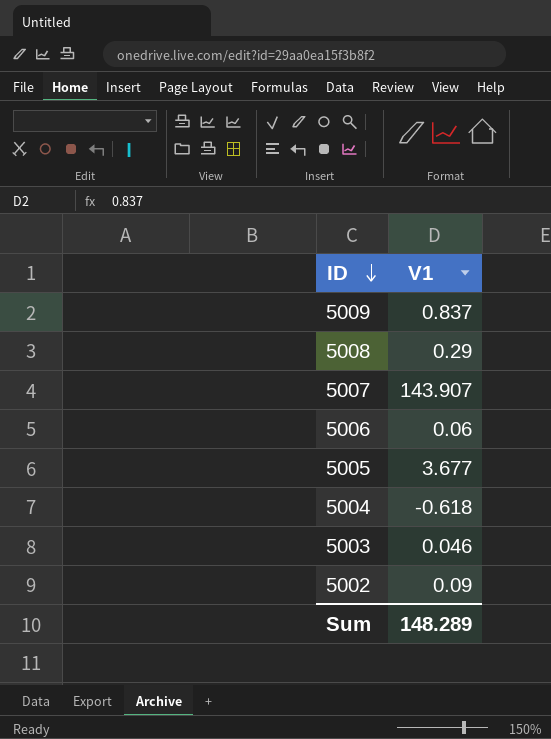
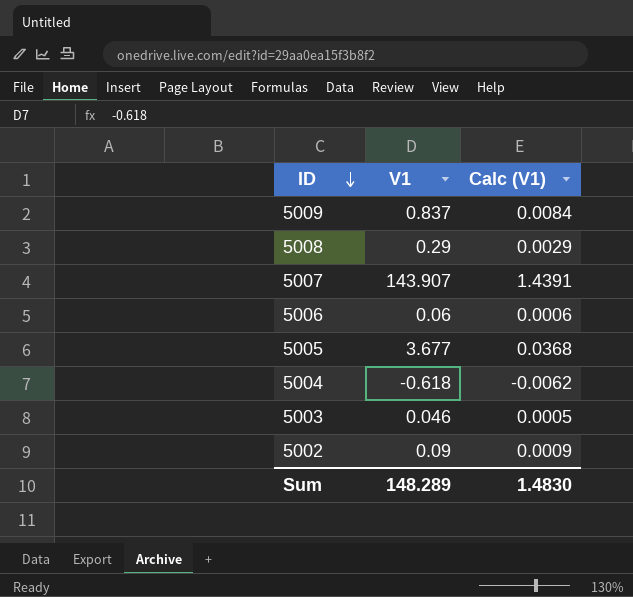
column Calc (V1) | formula: none -> [V1] * 0.01

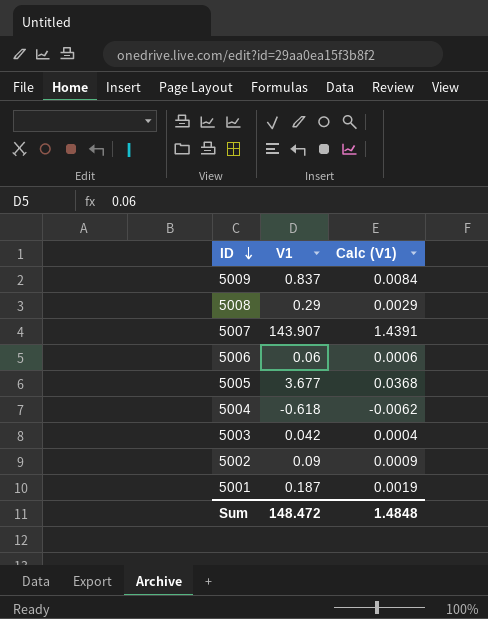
5003 | V1: 0.046 -> 0.042
5003 | Calc (V1): 0.0005 -> 0.0004
row 5001: none -> 0.187 | 0.0019
Sum | V1: 148.289 -> 148.472
Sum | Calc (V1): 1.4830 -> 1.4848

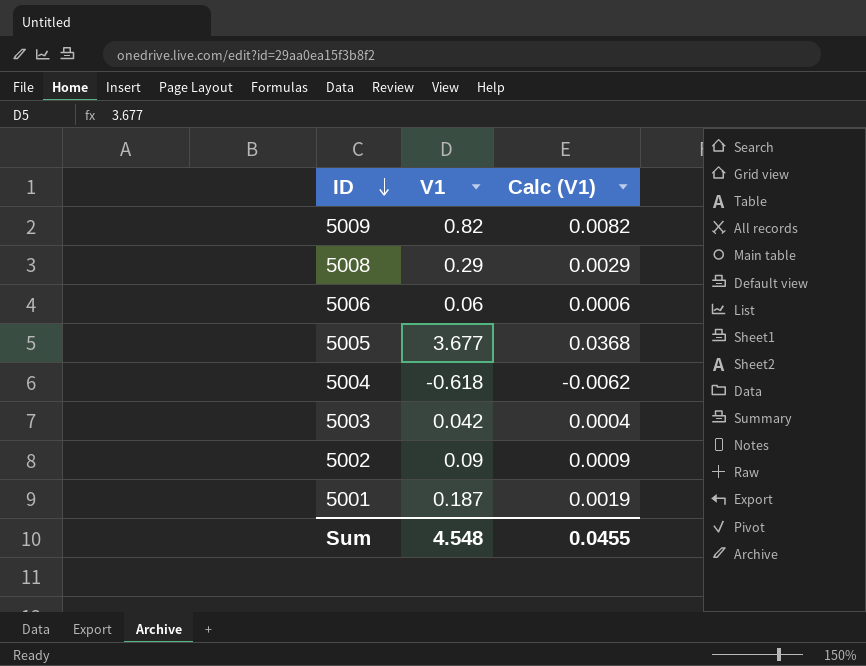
row 5007: 143.907 | 1.4391 -> none
5009 | V1: 0.837 -> 0.82
5009 | Calc (V1): 0.0084 -> 0.0082
Sum | V1: 148.472 -> 4.548
Sum | Calc (V1): 1.4848 -> 0.0455

